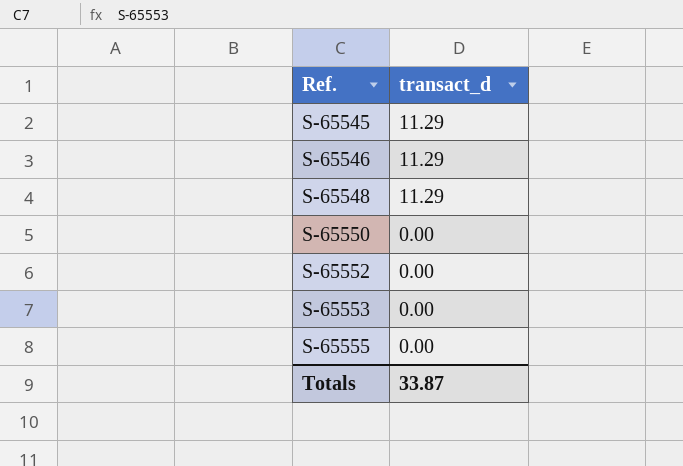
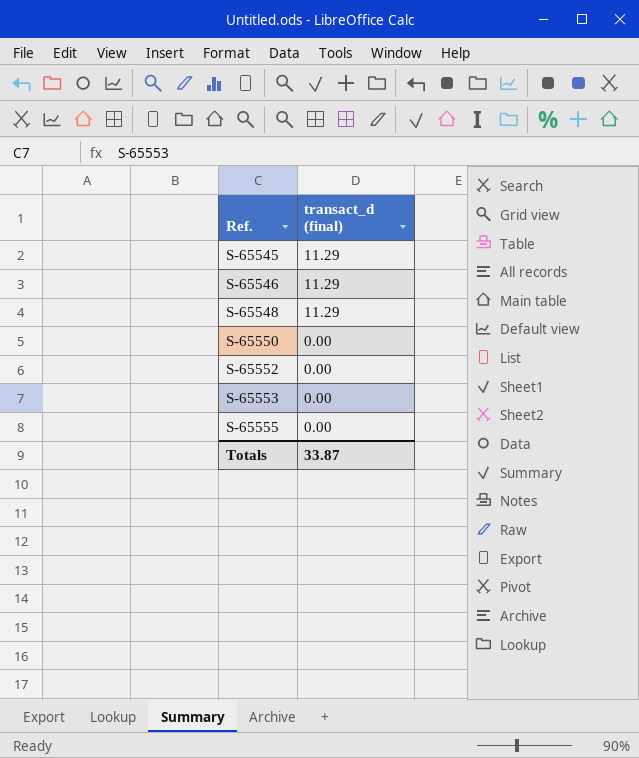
column name: transact_d -> transact_d (final)

